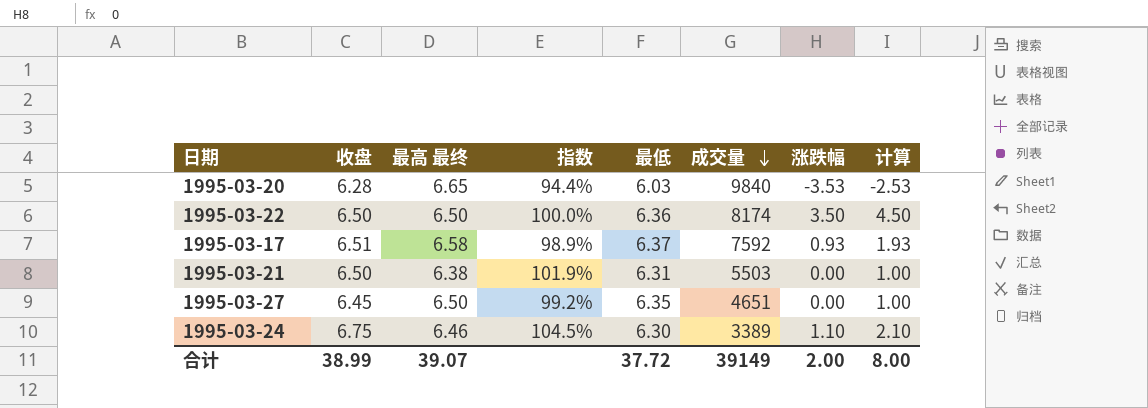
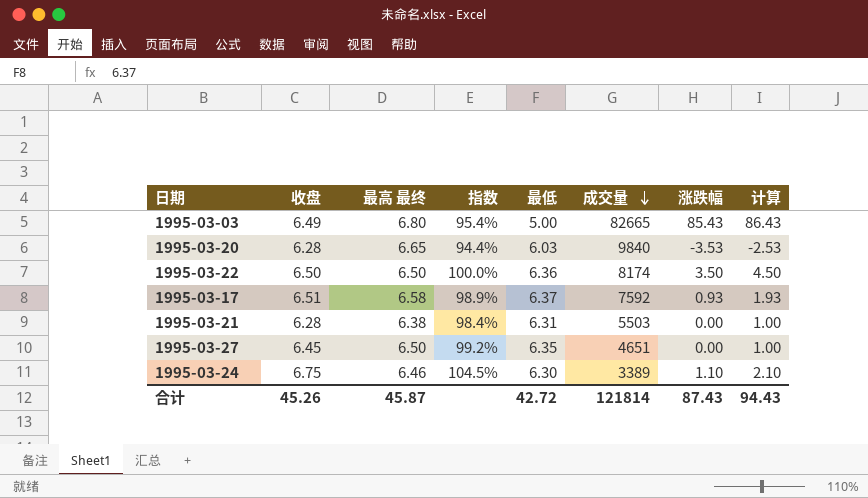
row 1995-03-03: none -> 6.49 | 6.80 | 95.4% | 5.00 | 82665 | 85.43 | 86.43
1995-03-21 | 收盘: 6.50 -> 6.28
1995-03-21 | 指数: 101.9% -> 98.4%
合计 | 收盘: 38.99 -> 45.26
合计 | 最高 最终: 39.07 -> 45.87
合计 | 最低: 37.72 -> 42.72
合计 | 成交量: 39149 -> 121814
合计 | 涨跌幅: 2.00 -> 87.43
合计 | 计算: 8.00 -> 94.43

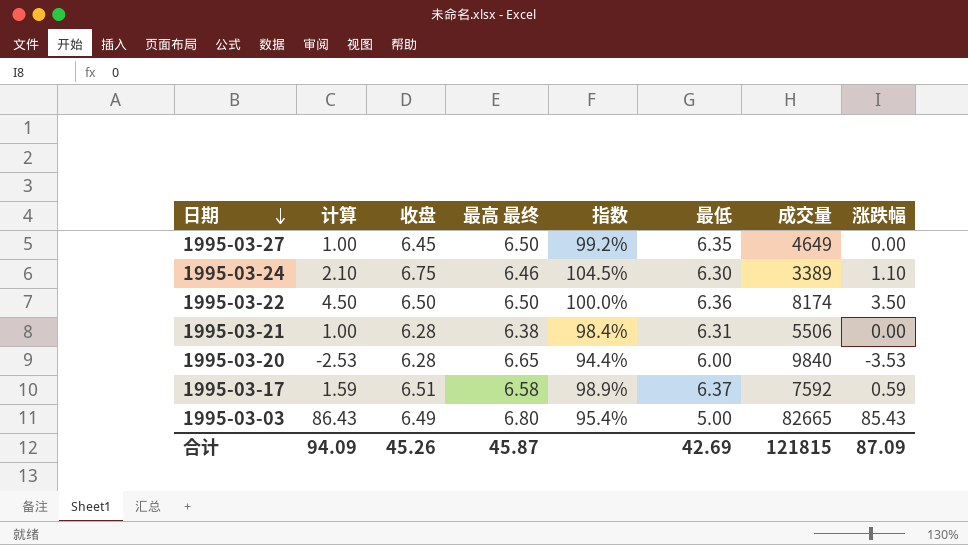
row order: 成交量 descending -> 日期 descending
column 计算 | position: 8 -> 2
1995-03-27 | 成交量: 4651 -> 4649
1995-03-21 | 成交量: 5503 -> 5506
1995-03-20 | 最低: 6.03 -> 6.00
1995-03-17 | 计算: 1.93 -> 1.59
1995-03-17 | 涨跌幅: 0.93 -> 0.59
合计 | 计算: 94.43 -> 94.09
合计 | 最低: 42.72 -> 42.69
合计 | 成交量: 121814 -> 121815
合计 | 涨跌幅: 87.43 -> 87.09

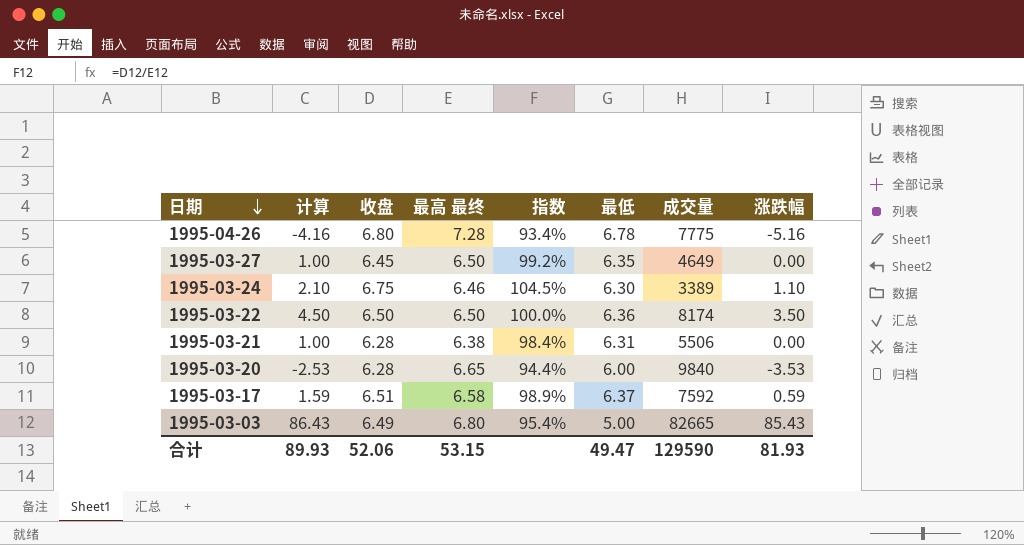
row 1995-04-26: none -> -4.16 | 6.80 | 7.28 | 93.4% | 6.78 | 7775 | -5.16
合计 | 计算: 94.09 -> 89.93
合计 | 收盘: 45.26 -> 52.06
合计 | 最高 最终: 45.87 -> 53.15
合计 | 最低: 42.69 -> 49.47
合计 | 成交量: 121815 -> 129590
合计 | 涨跌幅: 87.09 -> 81.93

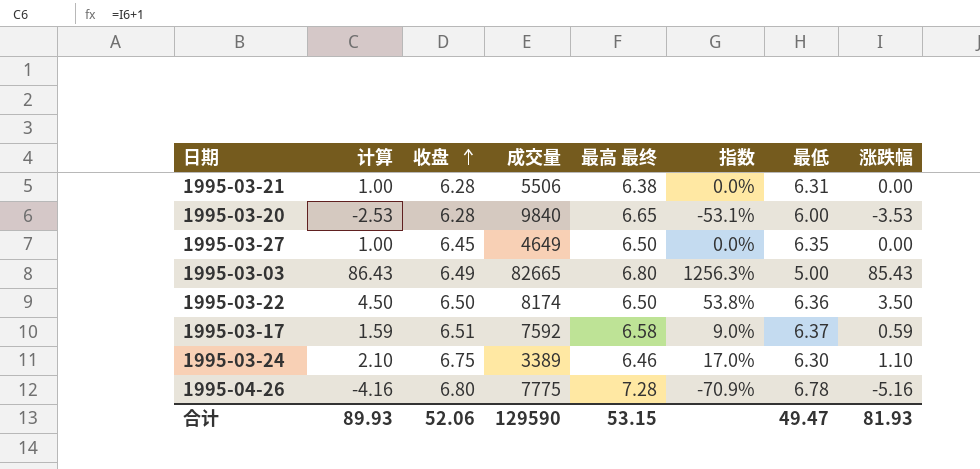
row order: 日期 descending -> 收盘 ascending
column 成交量 | position: 7 -> 4
column 指数 | formula: [收盘] / [最高 最终] -> [涨跌幅] / [最高 最终]

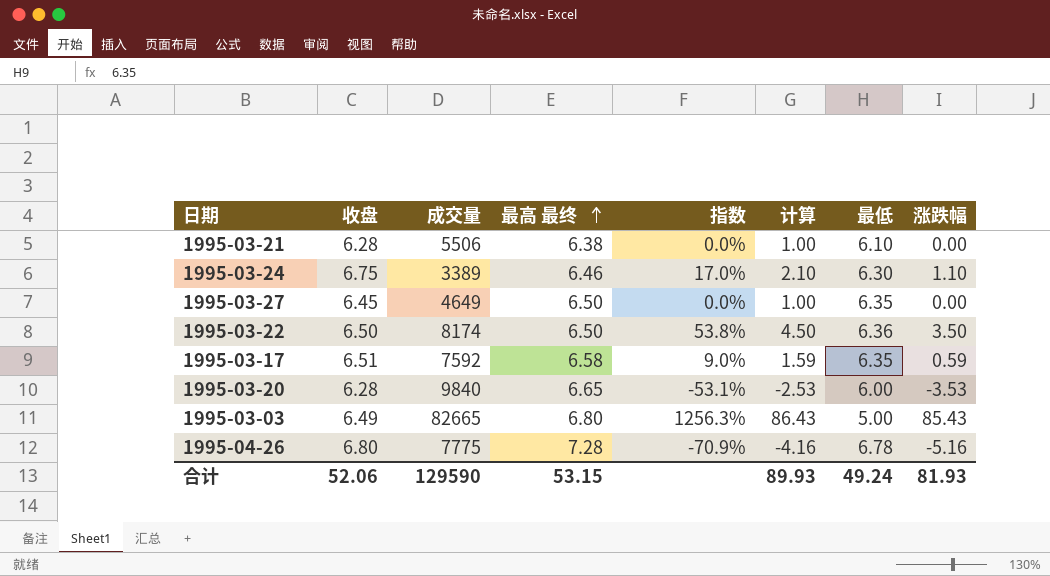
row order: 收盘 ascending -> 最高 最终 ascending
column 计算 | position: 2 -> 6
1995-03-21 | 最低: 6.31 -> 6.10
1995-03-17 | 最低: 6.37 -> 6.35
合计 | 最低: 49.47 -> 49.24

